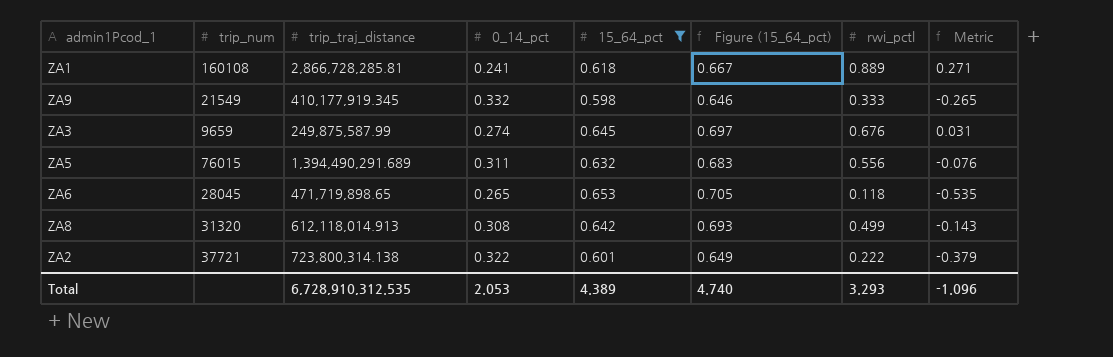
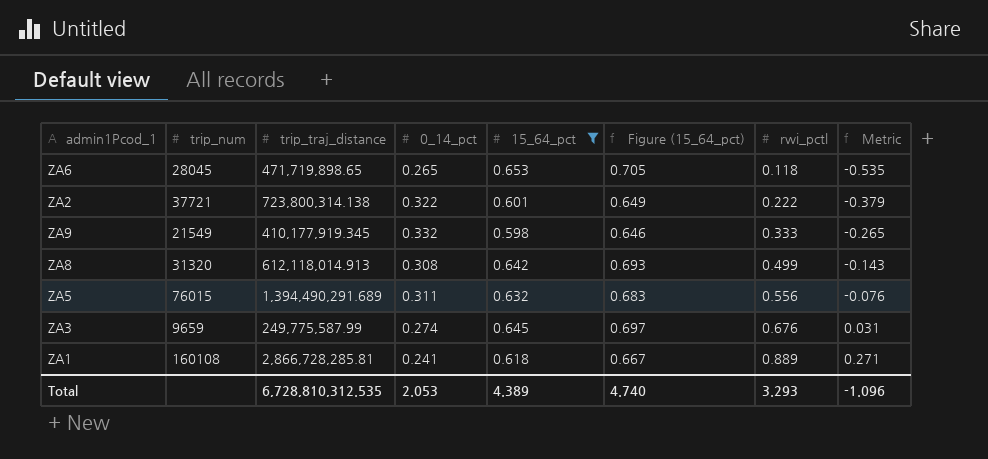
row order: none -> rwi_pctl ascending
ZA3 | trip_traj_distance: 249,875,587.99 -> 249,775,587.99
Total | trip_traj_distance: 6,728,910,312.535 -> 6,728,810,312.535

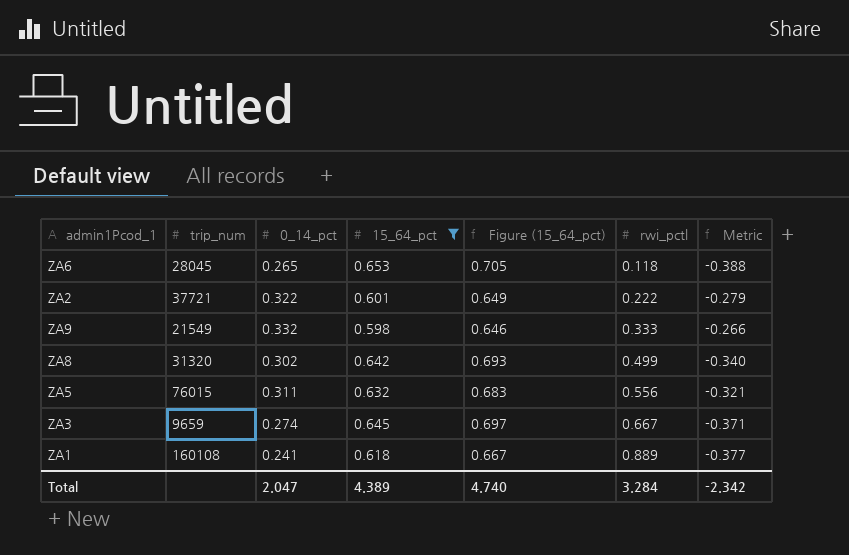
column trip_traj_distance | position: 3 -> none
column Metric | formula: [rwi_pctl] - [15_64_pct] -> [0_14_pct] - [15_64_pct]
ZA8 | 0_14_pct: 0.308 -> 0.302
ZA3 | rwi_pctl: 0.676 -> 0.667
Total | 0_14_pct: 2.053 -> 2.047
Total | rwi_pctl: 3.293 -> 3.284
Total | Metric: -1.096 -> -2.342

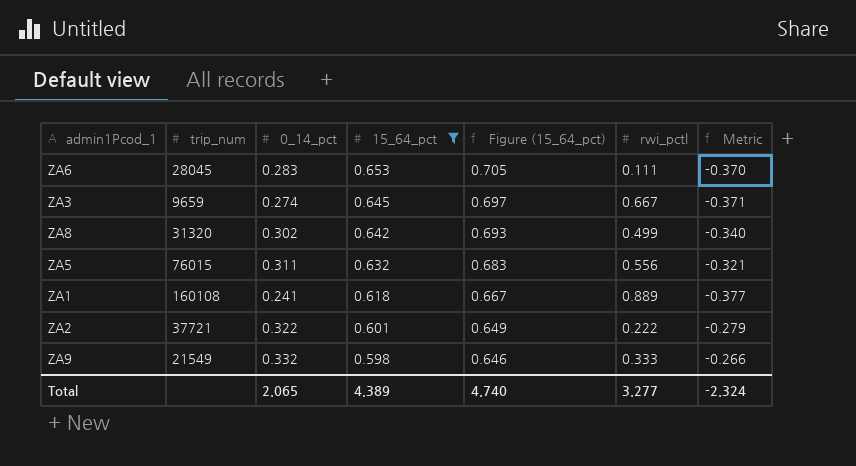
row order: rwi_pctl ascending -> 15_64_pct descending
ZA6 | 0_14_pct: 0.265 -> 0.283
ZA6 | rwi_pctl: 0.118 -> 0.111
ZA6 | Metric: -0.388 -> -0.370
Total | 0_14_pct: 2.047 -> 2.065
Total | rwi_pctl: 3.284 -> 3.277
Total | Metric: -2.342 -> -2.324

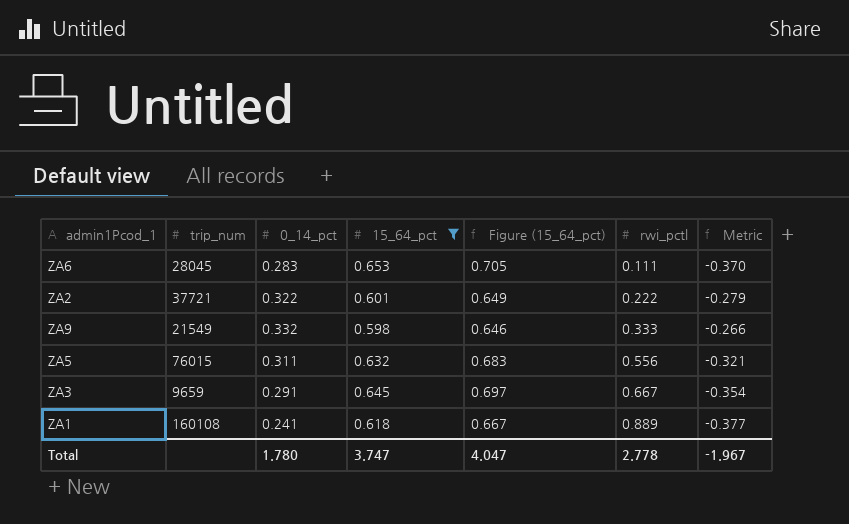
row order: 15_64_pct descending -> rwi_pctl ascending
row ZA8: 31320 | 0.302 | 0.642 | 0.693 | 0.499 | -0.340 -> none
ZA3 | 0_14_pct: 0.274 -> 0.291
ZA3 | Metric: -0.371 -> -0.354
Total | 0_14_pct: 2.065 -> 1.780
Total | 15_64_pct: 4.389 -> 3.747
Total | Figure (15_64_pct): 4.740 -> 4.047
Total | rwi_pctl: 3.277 -> 2.778
Total | Metric: -2.324 -> -1.967

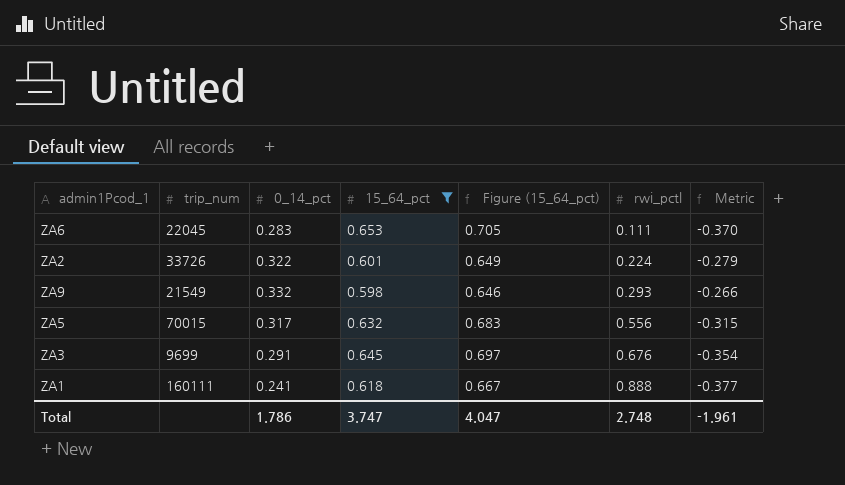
ZA6 | trip_num: 28045 -> 22045
ZA2 | trip_num: 37721 -> 33726
ZA2 | rwi_pctl: 0.222 -> 0.224
ZA9 | rwi_pctl: 0.333 -> 0.293
ZA5 | trip_num: 76015 -> 70015
ZA5 | 0_14_pct: 0.311 -> 0.317
ZA5 | Metric: -0.321 -> -0.315
ZA3 | trip_num: 9659 -> 9699
ZA3 | rwi_pctl: 0.667 -> 0.676
ZA1 | trip_num: 160108 -> 160111
ZA1 | rwi_pctl: 0.889 -> 0.888
Total | 0_14_pct: 1.780 -> 1.786
Total | rwi_pctl: 2.778 -> 2.748
Total | Metric: -1.967 -> -1.961

